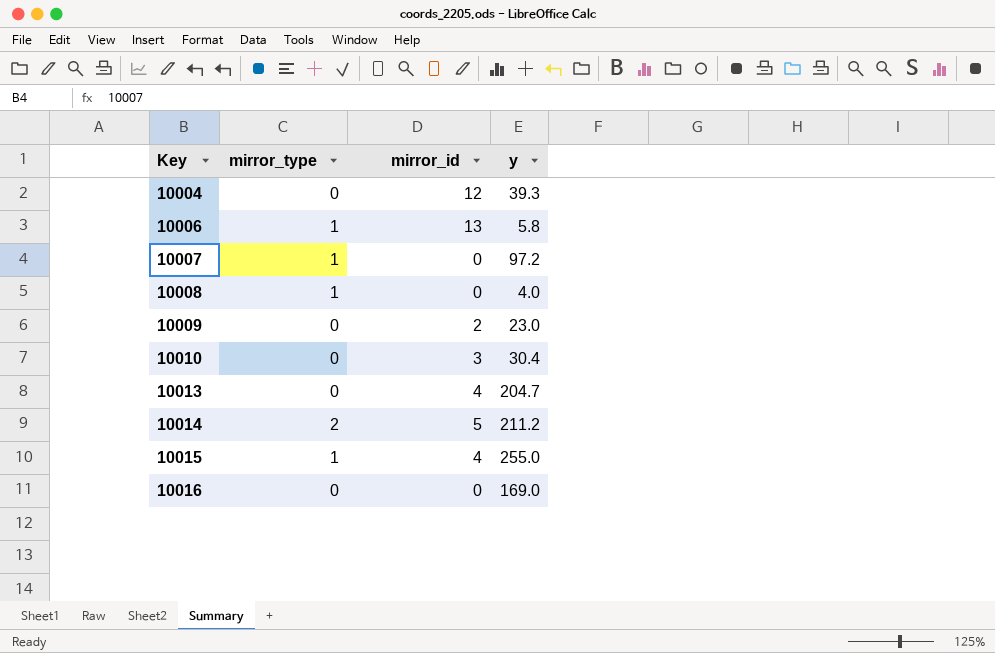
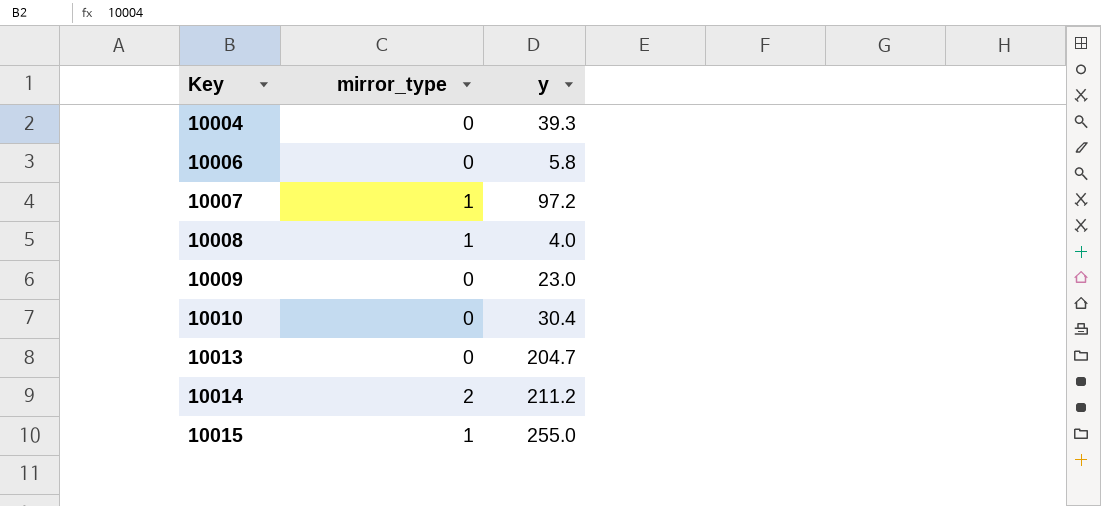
column mirror_id | position: 3 -> none
row 10016: 0 | 0 | 169.0 -> none
10006 | mirror_type: 1 -> 0

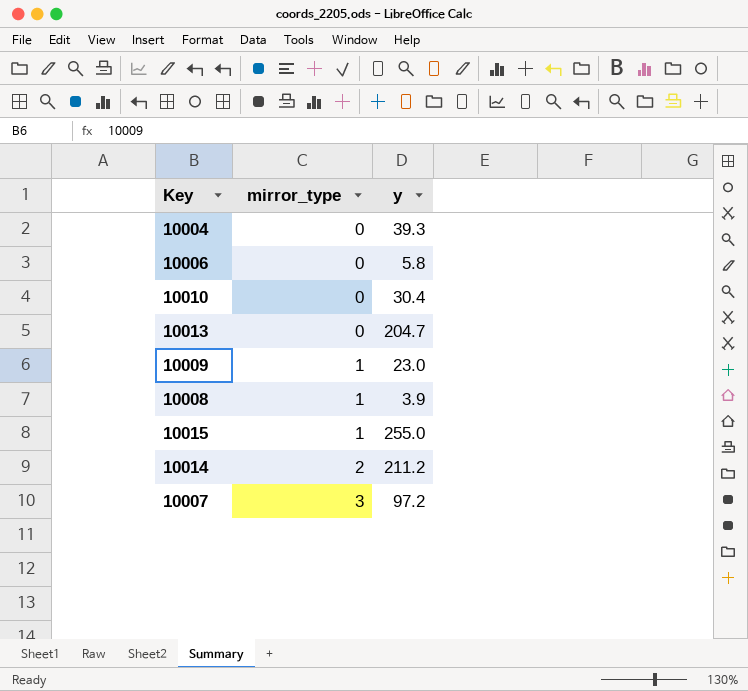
row order: Key ascending -> mirror_type ascending
10009 | mirror_type: 0 -> 1
10008 | y: 4.0 -> 3.9
10007 | mirror_type: 1 -> 3

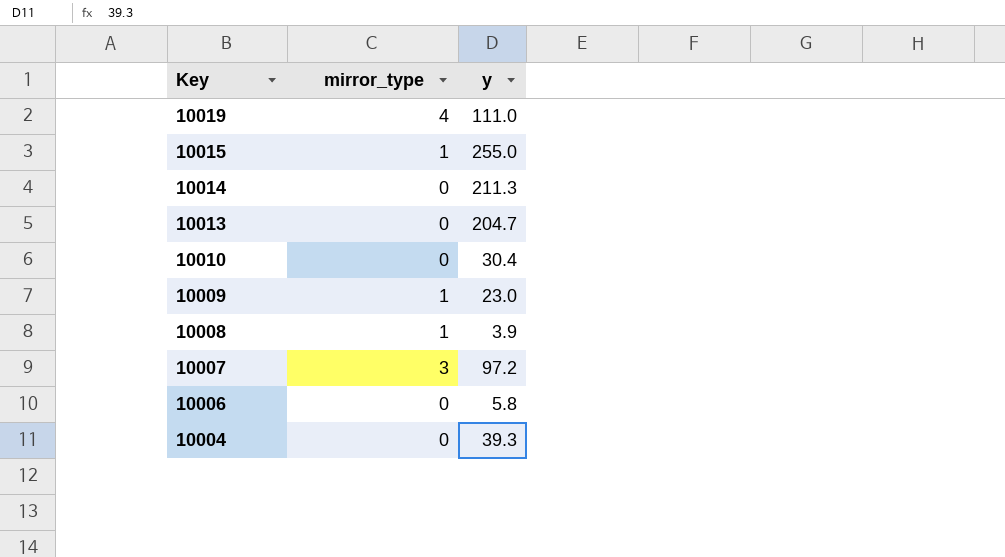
row order: mirror_type ascending -> Key descending
row 10019: none -> 4 | 111.0
10014 | mirror_type: 2 -> 0
10014 | y: 211.2 -> 211.3

